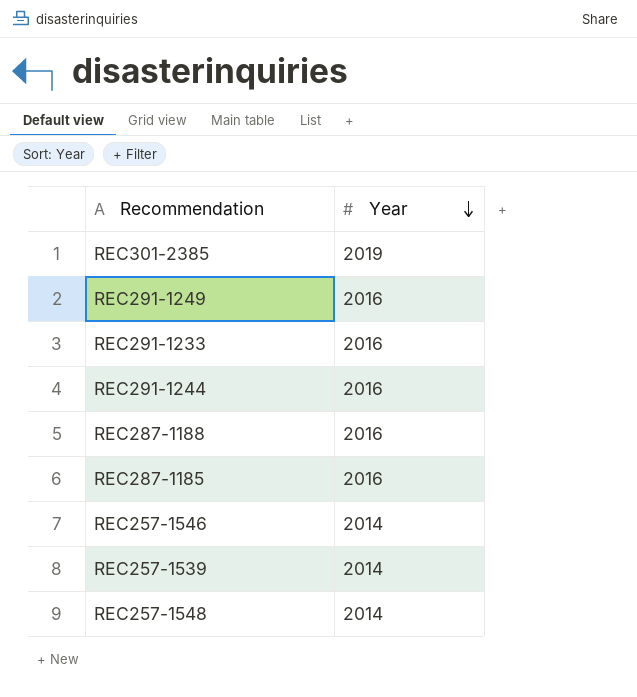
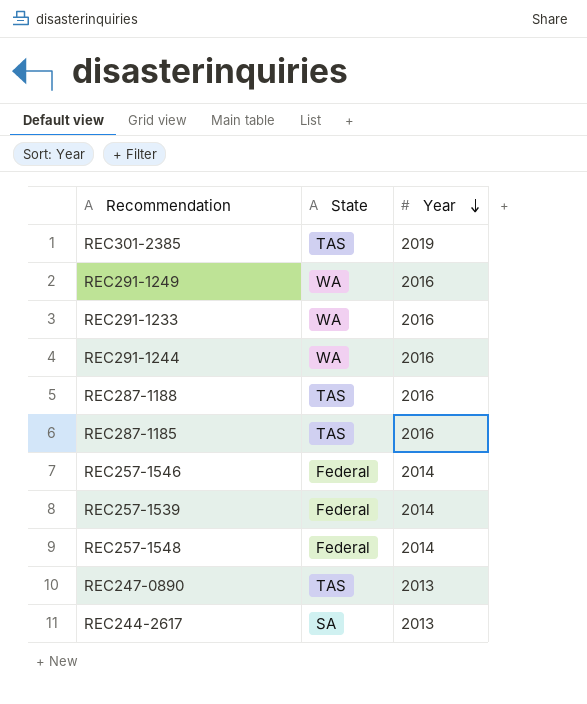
column State | position: none -> 2
row REC247-0890: none -> TAS | 2013
row REC244-2617: none -> SA | 2013

